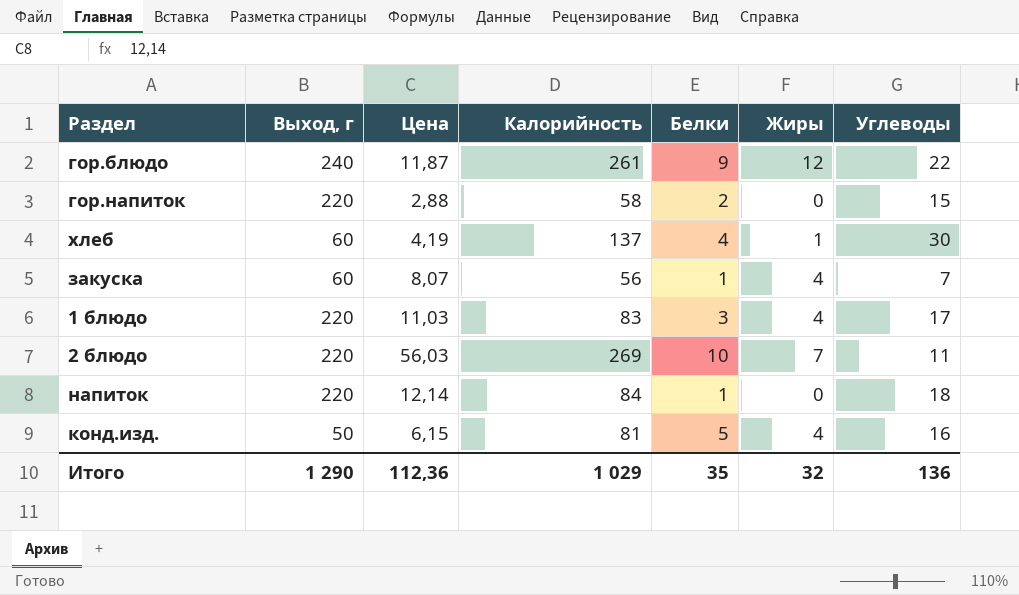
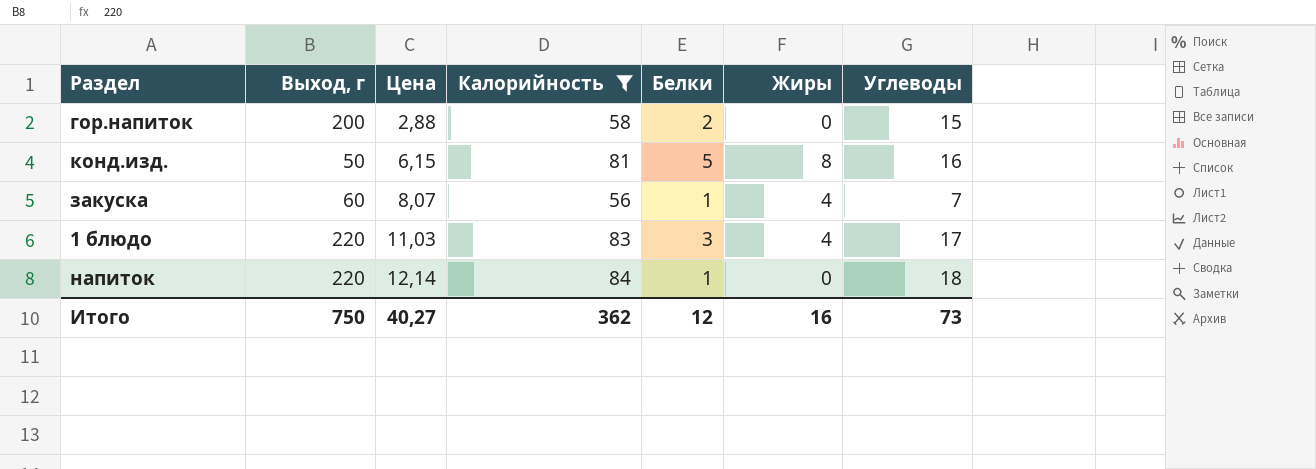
filter: none -> Калорийность <= 84
row order: none -> Цена ascending
гор.напиток | Выход, г: 220 -> 200
конд.изд. | Жиры: 4 -> 8
Итого | Выход, г: 1 290 -> 750
Итого | Цена: 112,36 -> 40,27
Итого | Калорийность: 1 029 -> 362
Итого | Белки: 35 -> 12
Итого | Жиры: 32 -> 16
Итого | Углеводы: 136 -> 73

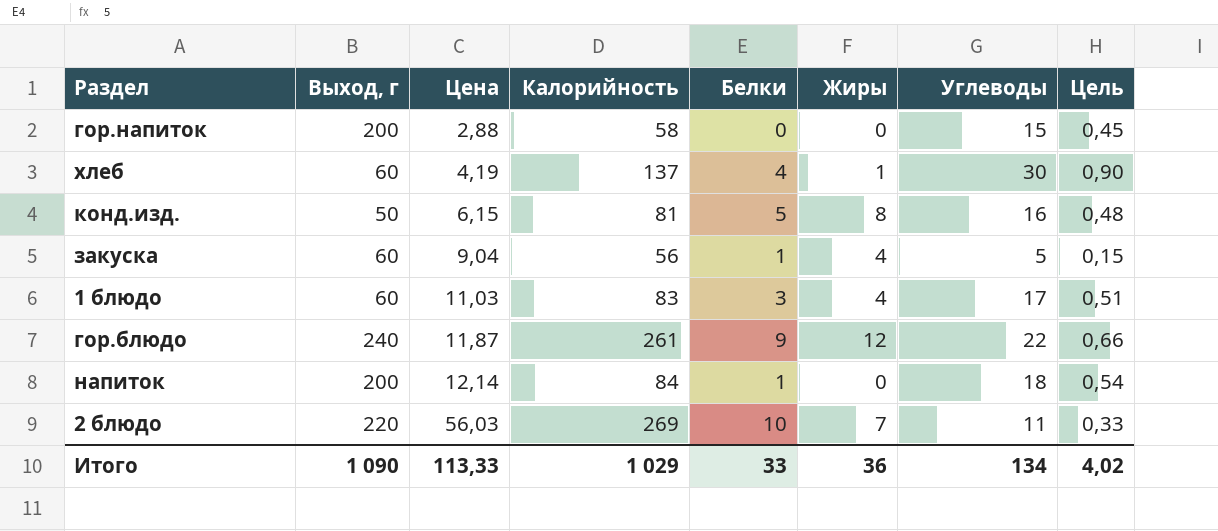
filter: Калорийность <= 84 -> none
column Цель | formula: none -> [Углеводы] * 0,03
гор.напиток | Белки: 2 -> 0
закуска | Цена: 8,07 -> 9,04
закуска | Углеводы: 7 -> 5
1 блюдо | Выход, г: 220 -> 60
напиток | Выход, г: 220 -> 200
Итого | Выход, г: 750 -> 1 090
Итого | Цена: 40,27 -> 113,33
Итого | Калорийность: 362 -> 1 029
Итого | Белки: 12 -> 33
Итого | Жиры: 16 -> 36
Итого | Углеводы: 73 -> 134

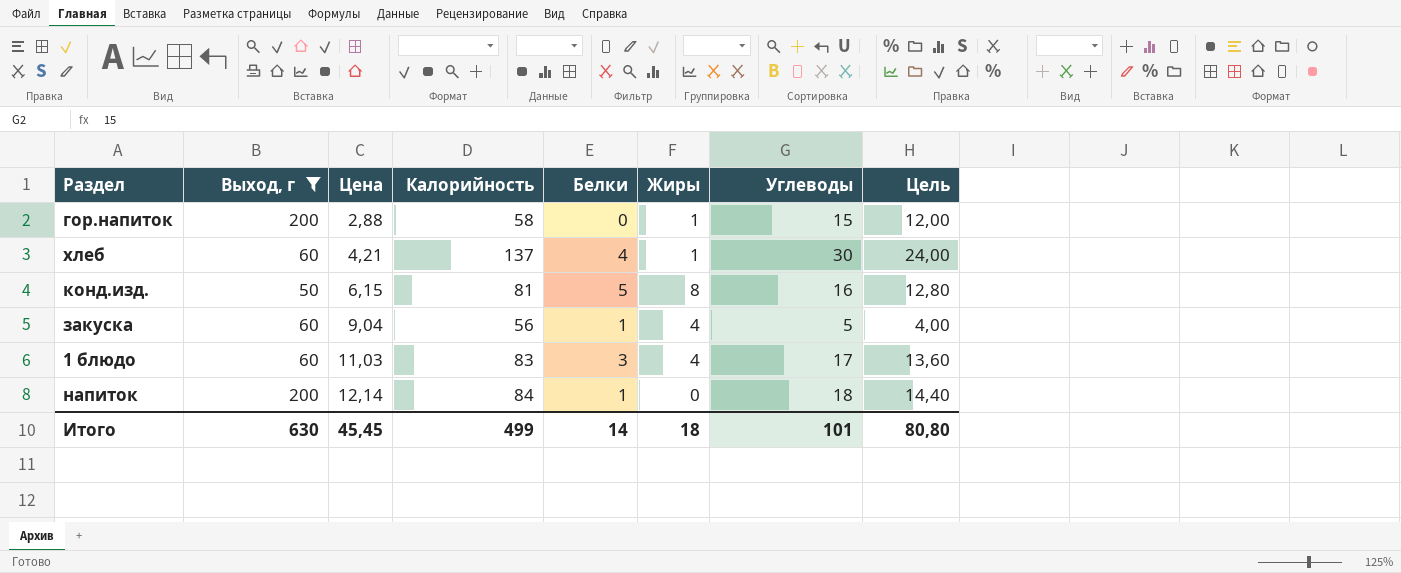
filter: none -> Выход, г <= 200
column Цель | formula: [Углеводы] * 0,03 -> [Углеводы] * 0,8
гор.напиток | Жиры: 0 -> 1
хлеб | Цена: 4,19 -> 4,21
Итого | Выход, г: 1 090 -> 630
Итого | Цена: 113,33 -> 45,45
Итого | Калорийность: 1 029 -> 499
Итого | Белки: 33 -> 14
Итого | Жиры: 36 -> 18
Итого | Углеводы: 134 -> 101
Итого | Цель: 4,02 -> 80,80

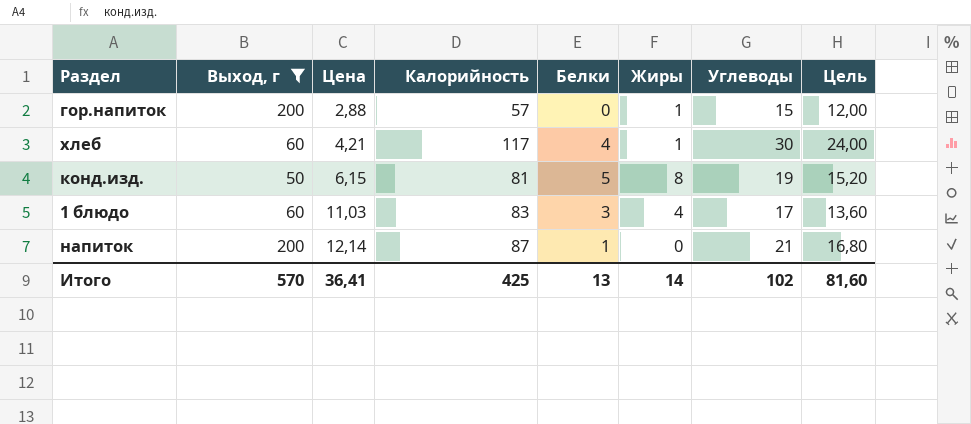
row закуска: 60 | 9,04 | 56 | 1 | 4 | 5 | 4,00 -> none
гор.напиток | Калорийность: 58 -> 57
хлеб | Калорийность: 137 -> 117
конд.изд. | Углеводы: 16 -> 19
конд.изд. | Цель: 12,80 -> 15,20
напиток | Калорийность: 84 -> 87
напиток | Углеводы: 18 -> 21
напиток | Цель: 14,40 -> 16,80
Итого | Выход, г: 630 -> 570
Итого | Цена: 45,45 -> 36,41
Итого | Калорийность: 499 -> 425
Итого | Белки: 14 -> 13
Итого | Жиры: 18 -> 14
Итого | Углеводы: 101 -> 102
Итого | Цель: 80,80 -> 81,60

